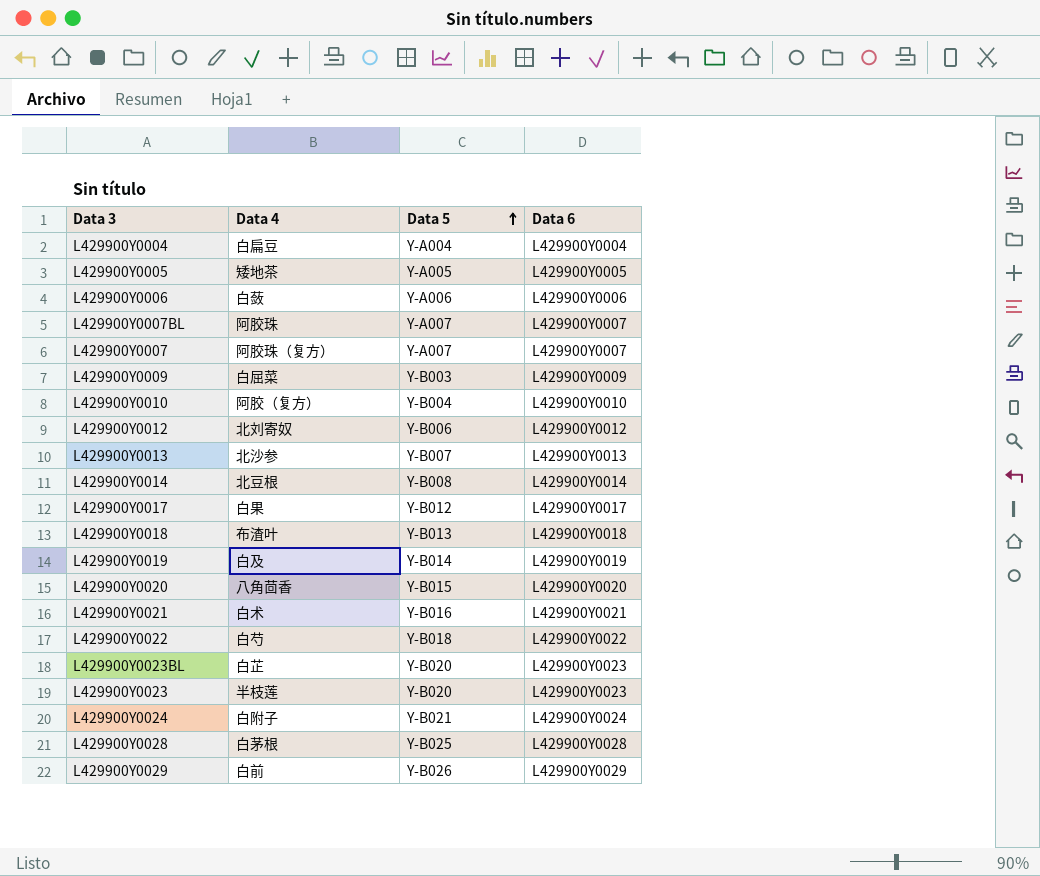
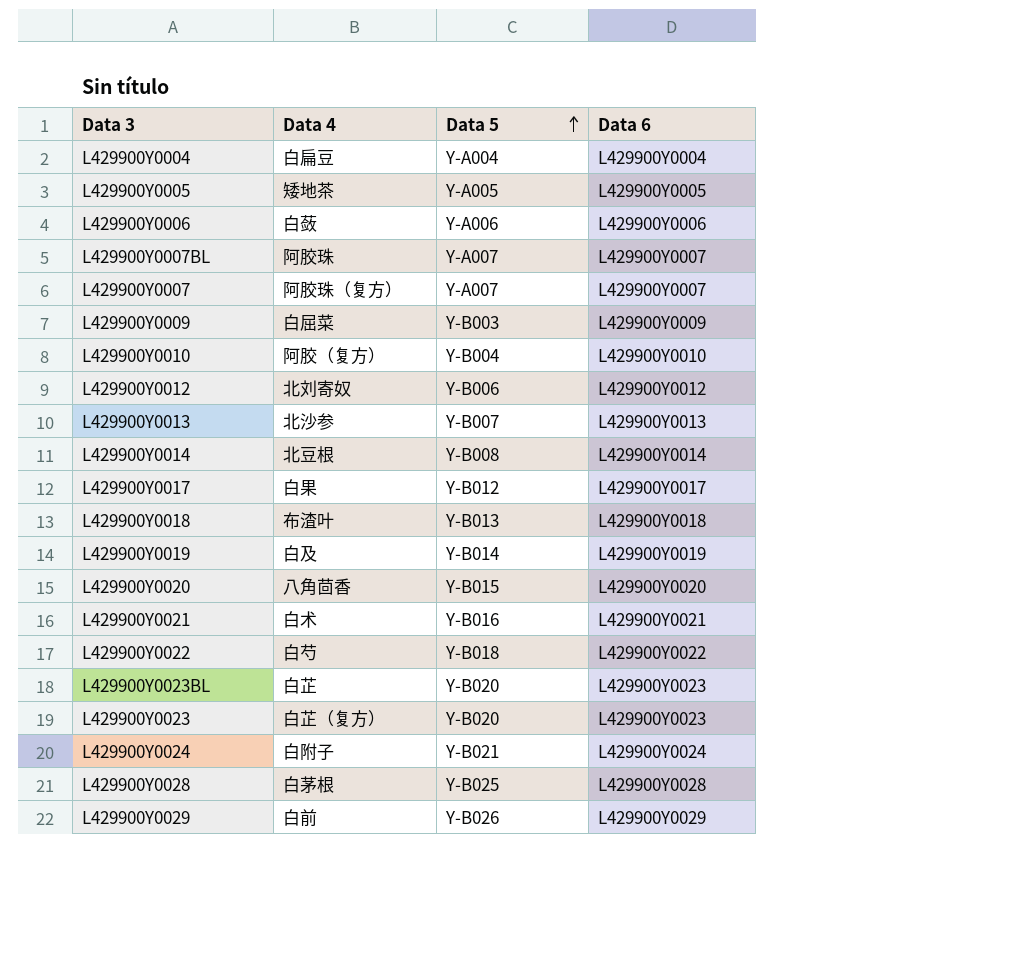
L429900Y0023 | Data 4: 半枝莲 -> 白芷（复方）

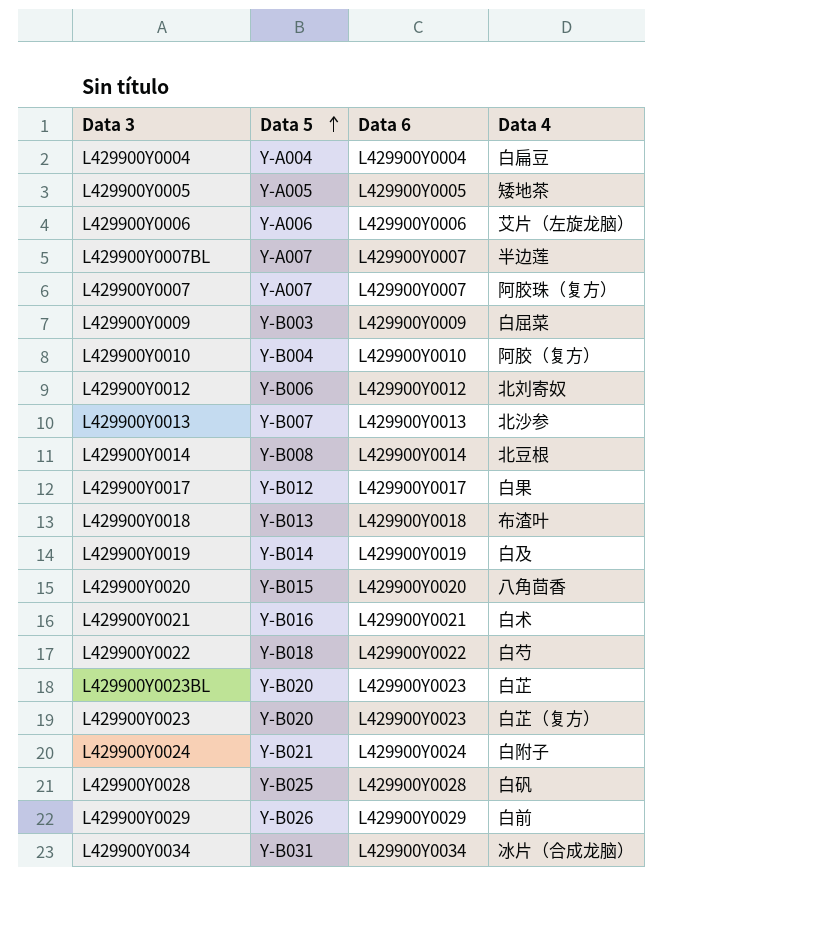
column Data 4 | position: 2 -> 4
L429900Y0006 | Data 4: 白蔹 -> 艾片（左旋龙脑）
L429900Y0007BL | Data 4: 阿胶珠 -> 半边莲
L429900Y0028 | Data 4: 白茅根 -> 白矾
row L429900Y0034: none -> Y-B031 | L429900Y0034 | 冰片（合成龙脑）

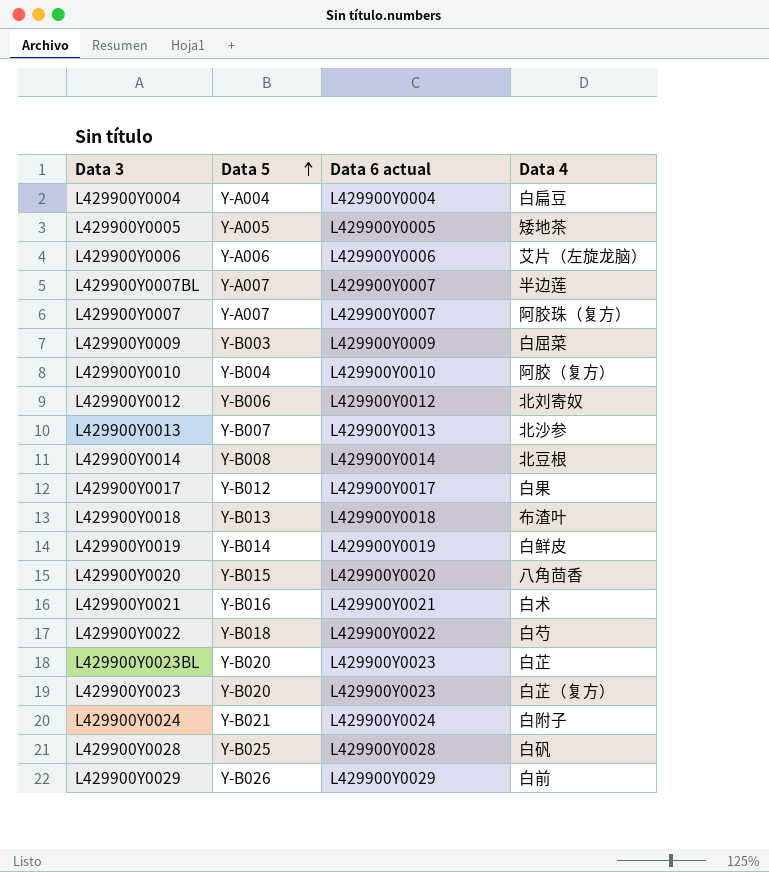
column name: Data 6 -> Data 6 actual
row L429900Y0034: Y-B031 | L429900Y0034 | 冰片（合成龙脑） -> none
L429900Y0019 | Data 4: 白及 -> 白鲜皮

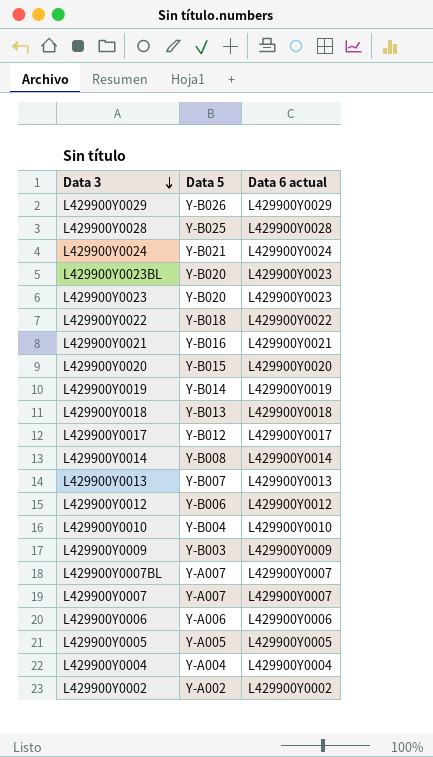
row order: Data 5 ascending -> Data 3 descending
column Data 4 | position: 4 -> none
row L429900Y0002: none -> Y-A002 | L429900Y0002

